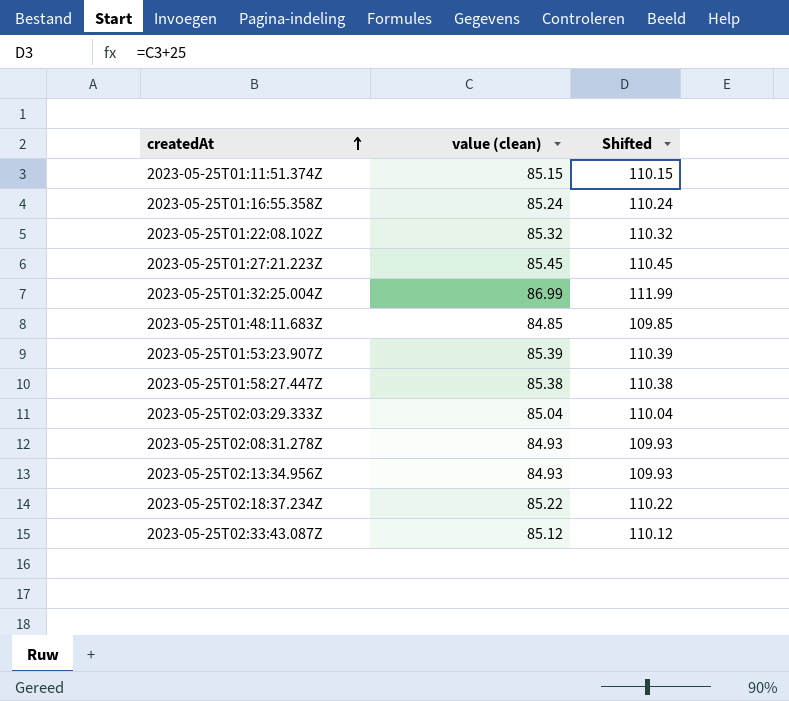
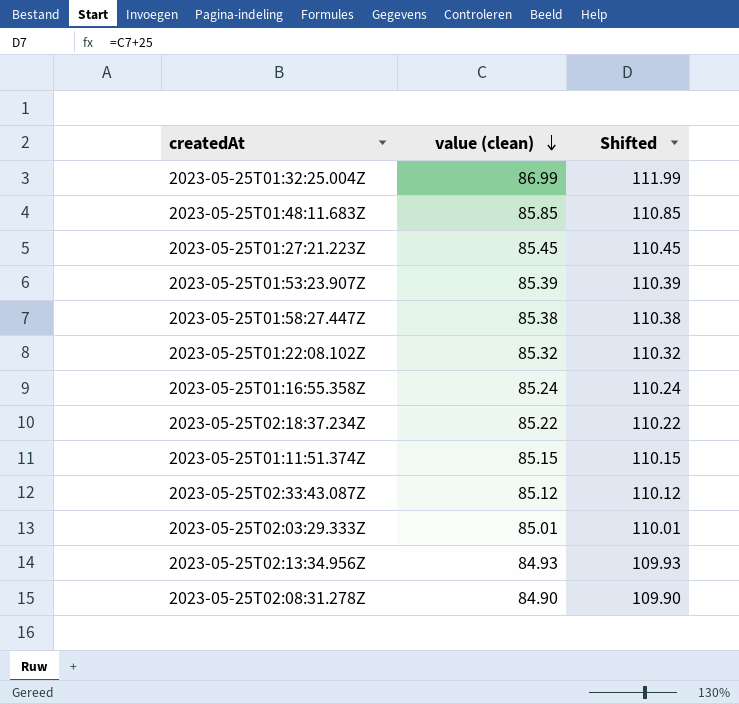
row order: createdAt ascending -> value (clean) descending
2023-05-25T01:48:11.683Z | value (clean): 84.85 -> 85.85
2023-05-25T01:48:11.683Z | Shifted: 109.85 -> 110.85
2023-05-25T02:03:29.333Z | value (clean): 85.04 -> 85.01
2023-05-25T02:03:29.333Z | Shifted: 110.04 -> 110.01
2023-05-25T02:08:31.278Z | value (clean): 84.93 -> 84.90
2023-05-25T02:08:31.278Z | Shifted: 109.93 -> 109.90

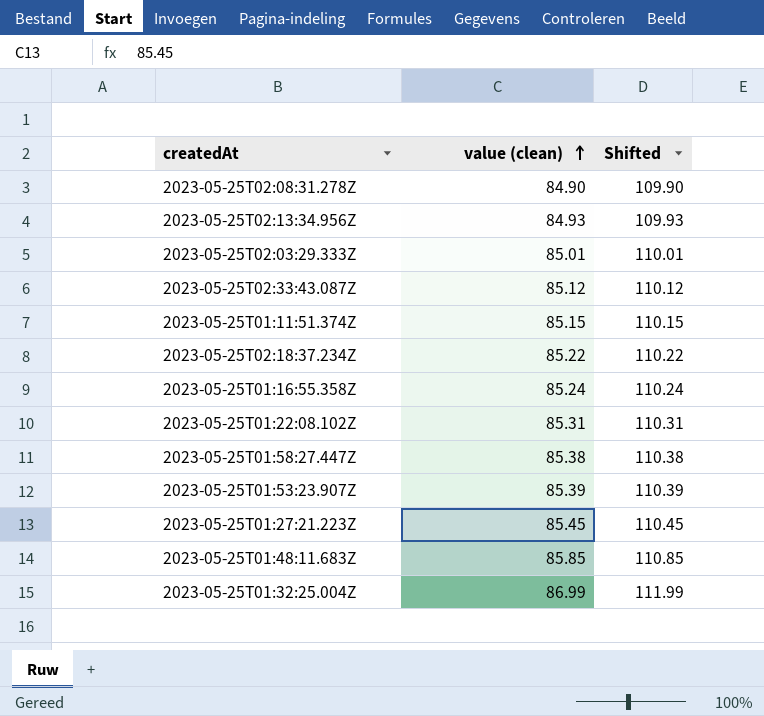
row order: value (clean) descending -> value (clean) ascending
2023-05-25T01:22:08.102Z | value (clean): 85.32 -> 85.31
2023-05-25T01:22:08.102Z | Shifted: 110.32 -> 110.31

